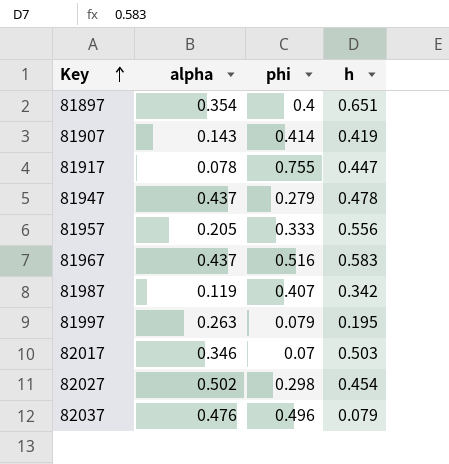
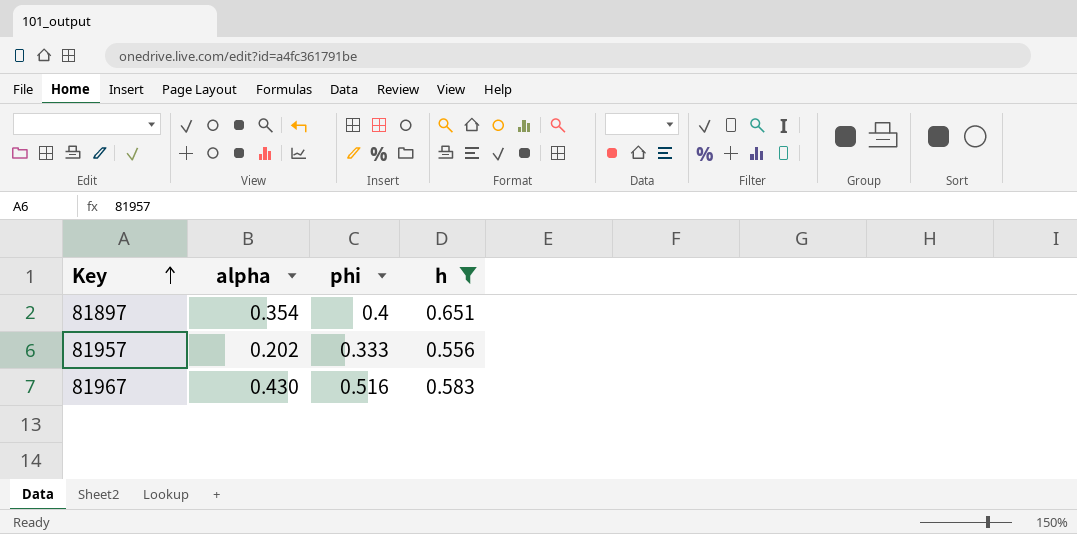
filter: none -> h >= 0.556
81957 | alpha: 0.205 -> 0.202
81967 | alpha: 0.437 -> 0.430

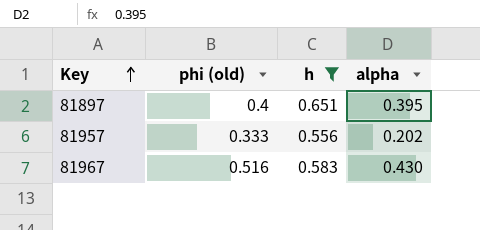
column name: phi -> phi (old)
column alpha | position: 2 -> 4
81897 | alpha: 0.354 -> 0.395

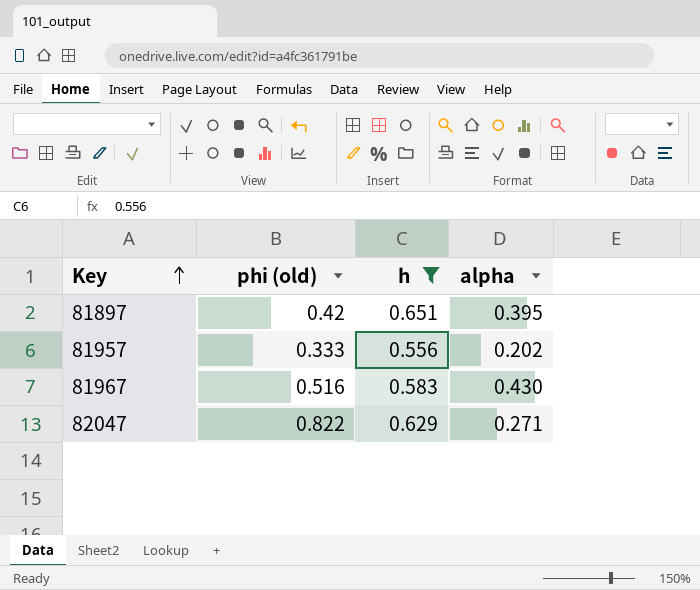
81897 | phi (old): 0.4 -> 0.42
row 82047: none -> 0.822 | 0.629 | 0.271

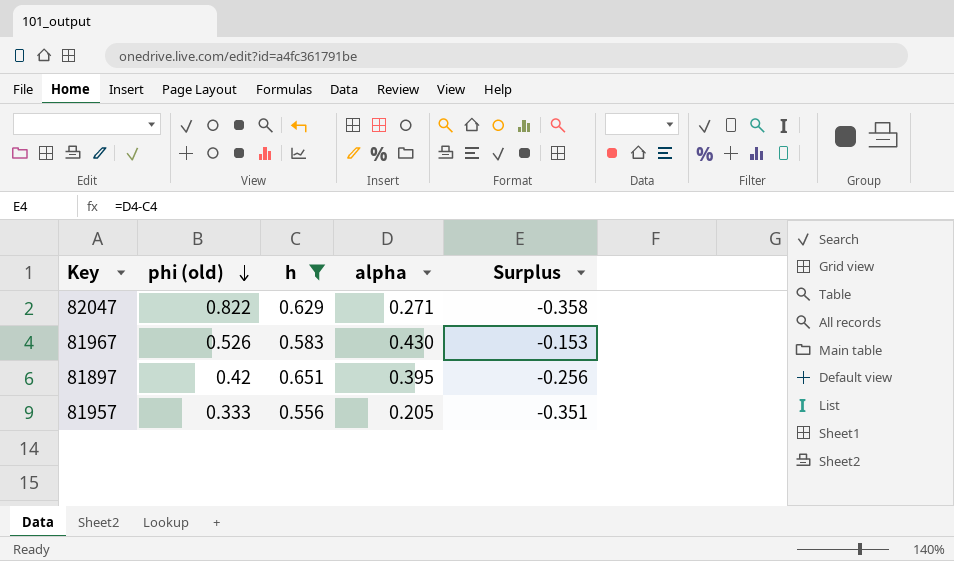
row order: Key ascending -> phi (old) descending
column Surplus | formula: none -> [alpha] - [h]
81967 | phi (old): 0.516 -> 0.526
81957 | alpha: 0.202 -> 0.205

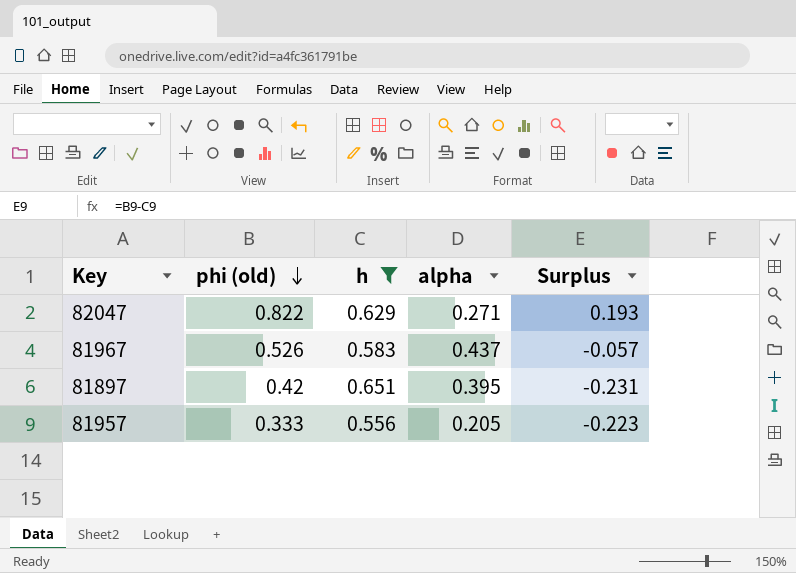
column Surplus | formula: [alpha] - [h] -> [phi (old)] - [h]
81967 | alpha: 0.430 -> 0.437

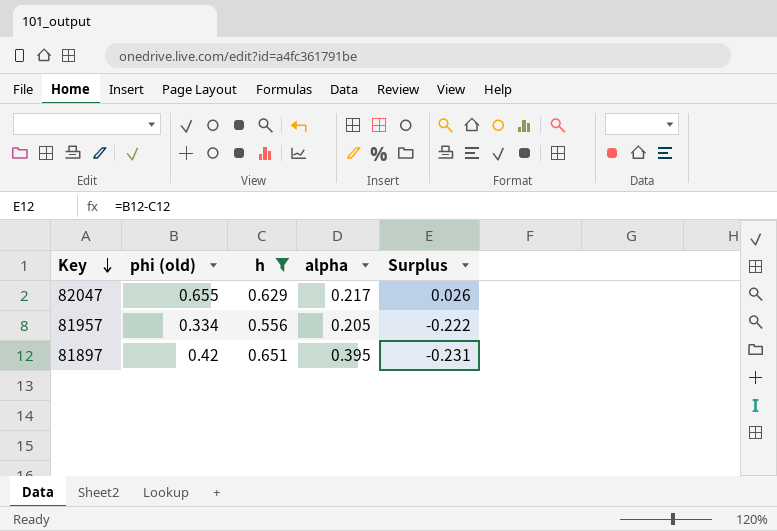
row order: phi (old) descending -> Key descending
row 81967: 0.526 | 0.583 | 0.437 | -0.057 -> none
82047 | phi (old): 0.822 -> 0.655
82047 | alpha: 0.271 -> 0.217
82047 | Surplus: 0.193 -> 0.026
81957 | phi (old): 0.333 -> 0.334
81957 | Surplus: -0.223 -> -0.222

